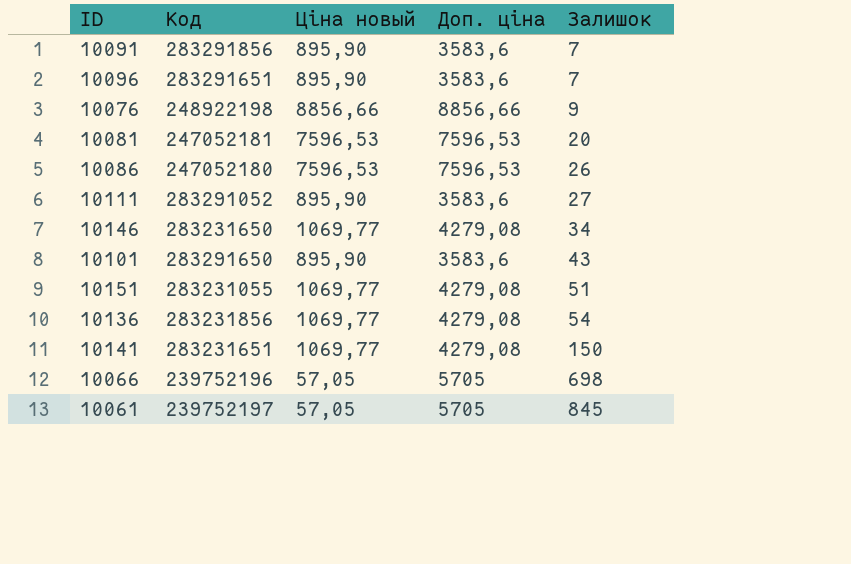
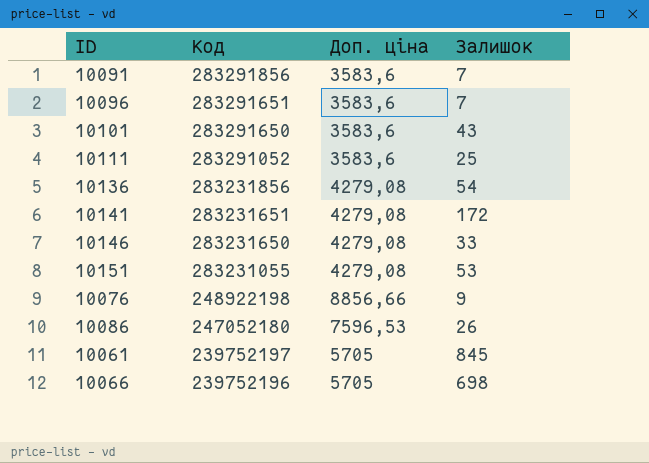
row order: Залишок ascending -> Код descending
column Ціна новый | position: 3 -> none
row 10081: 247052181 | 7596,53 | 7596,53 | 20 -> none
10111 | Залишок: 27 -> 25
10141 | Залишок: 150 -> 172
10146 | Залишок: 34 -> 33
10151 | Залишок: 51 -> 53

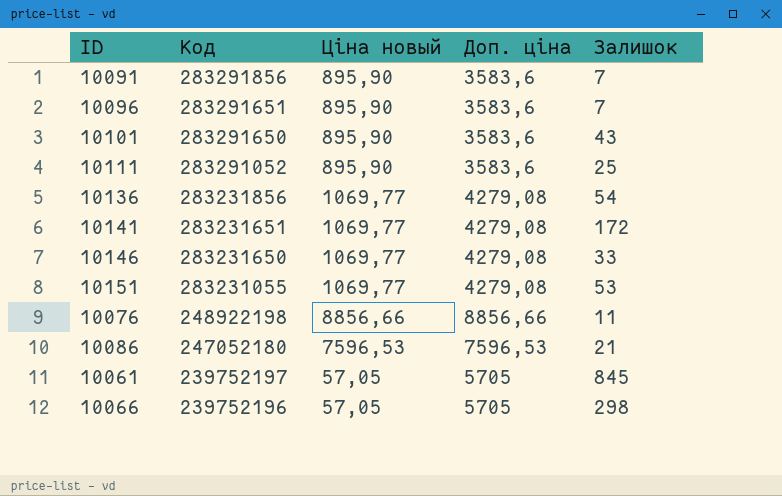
column Ціна новый | position: none -> 3
10076 | Залишок: 9 -> 11
10086 | Залишок: 26 -> 21
10066 | Залишок: 698 -> 298

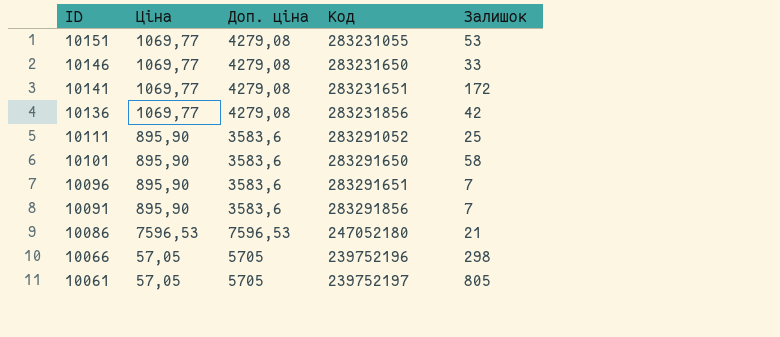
row order: Код descending -> ID descending
column name: Ціна новый -> Ціна
column Код | position: 2 -> 4
row 10076: 248922198 | 8856,66 | 8856,66 | 11 -> none
10136 | Залишок: 54 -> 42
10101 | Залишок: 43 -> 58
10061 | Залишок: 845 -> 805

